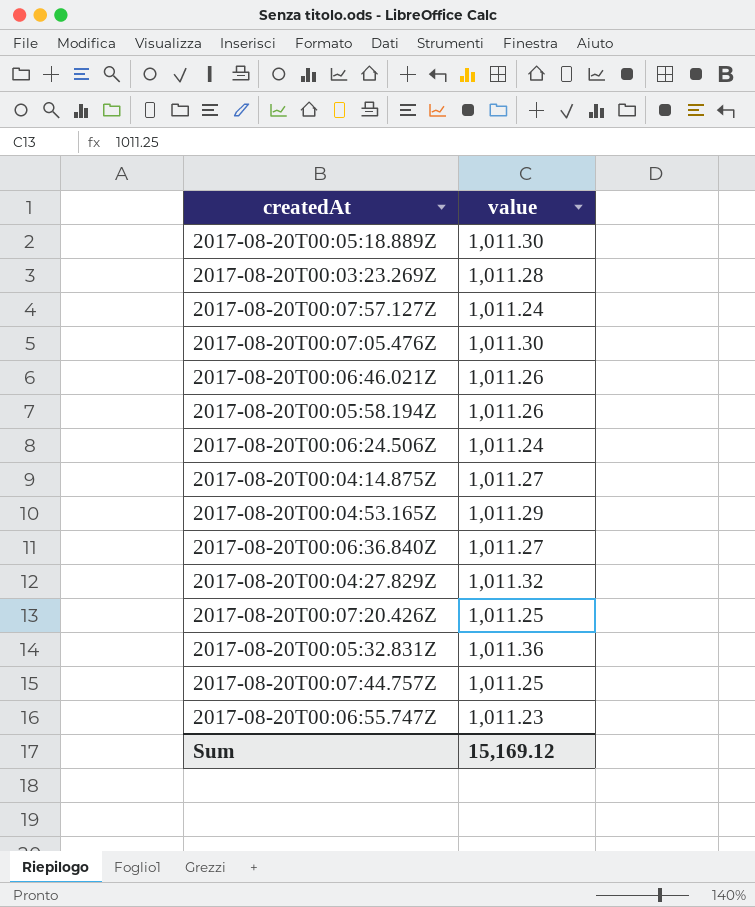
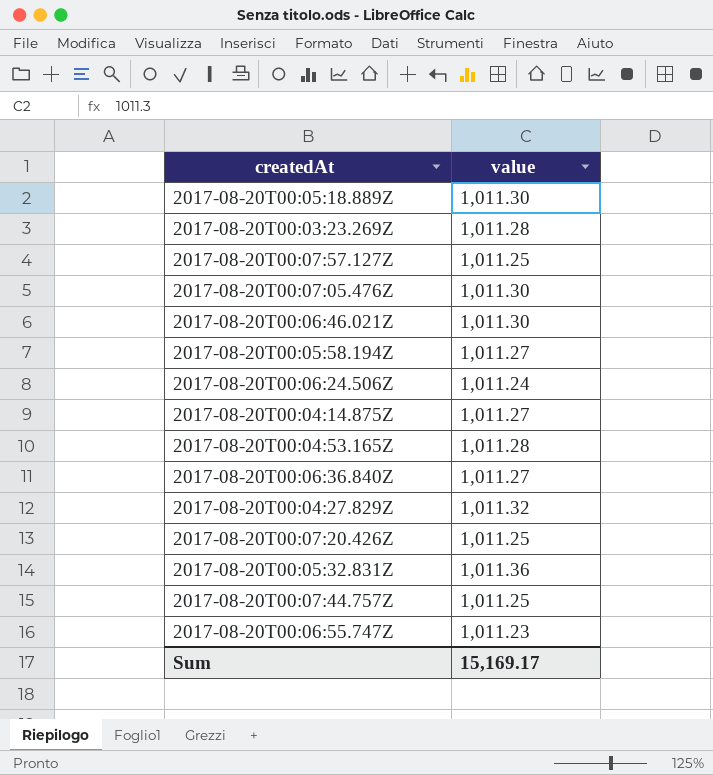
2017-08-20T00:07:57.127Z | value: 1,011.24 -> 1,011.25
2017-08-20T00:06:46.021Z | value: 1,011.26 -> 1,011.30
2017-08-20T00:05:58.194Z | value: 1,011.26 -> 1,011.27
2017-08-20T00:04:53.165Z | value: 1,011.29 -> 1,011.28
Sum | value: 15,169.12 -> 15,169.17

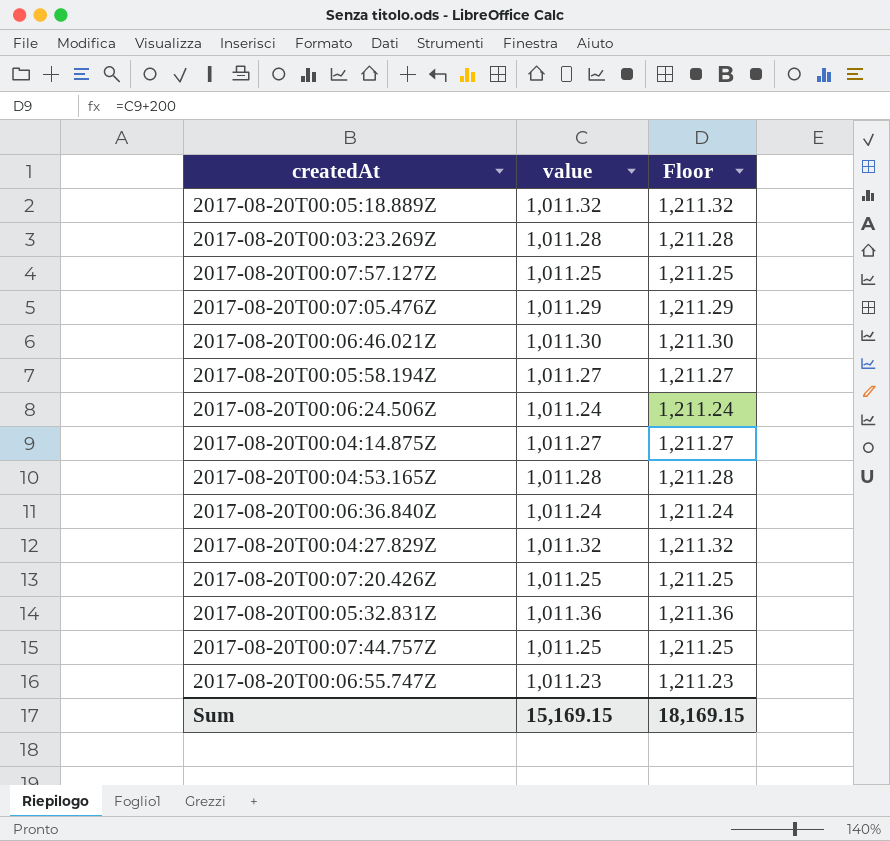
column Floor | formula: none -> [value] + 200
2017-08-20T00:05:18.889Z | value: 1,011.30 -> 1,011.32
2017-08-20T00:07:05.476Z | value: 1,011.30 -> 1,011.29
2017-08-20T00:06:36.840Z | value: 1,011.27 -> 1,011.24
Sum | value: 15,169.17 -> 15,169.15

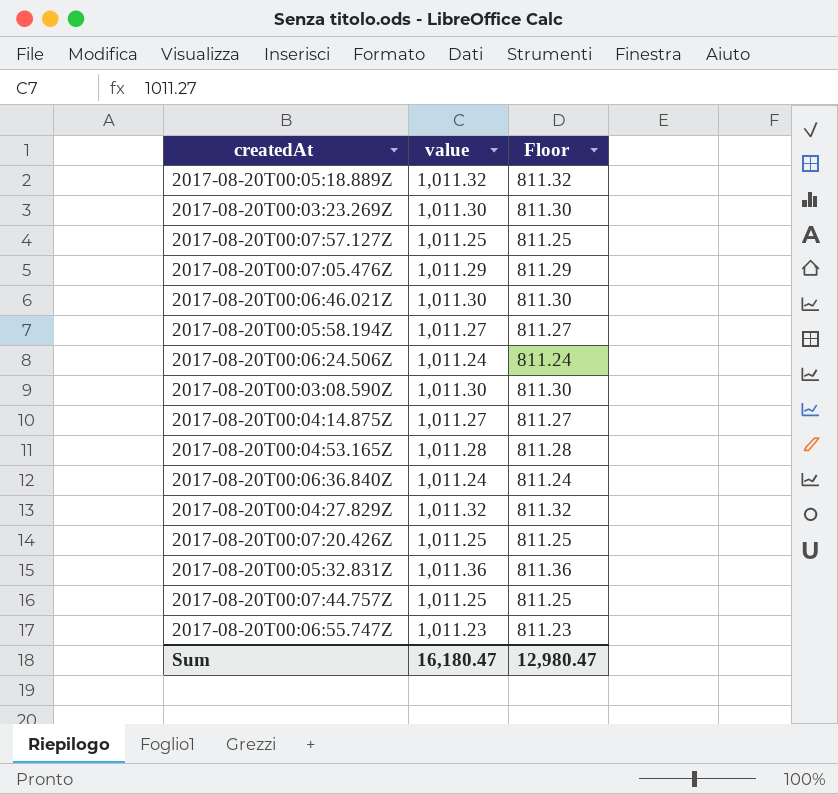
column Floor | formula: [value] + 200 -> [value] - 200
2017-08-20T00:03:23.269Z | value: 1,011.28 -> 1,011.30
row 2017-08-20T00:03:08.590Z: none -> 1,011.30 | 811.30
Sum | value: 15,169.15 -> 16,180.47
Sum | Floor: 18,169.15 -> 12,980.47

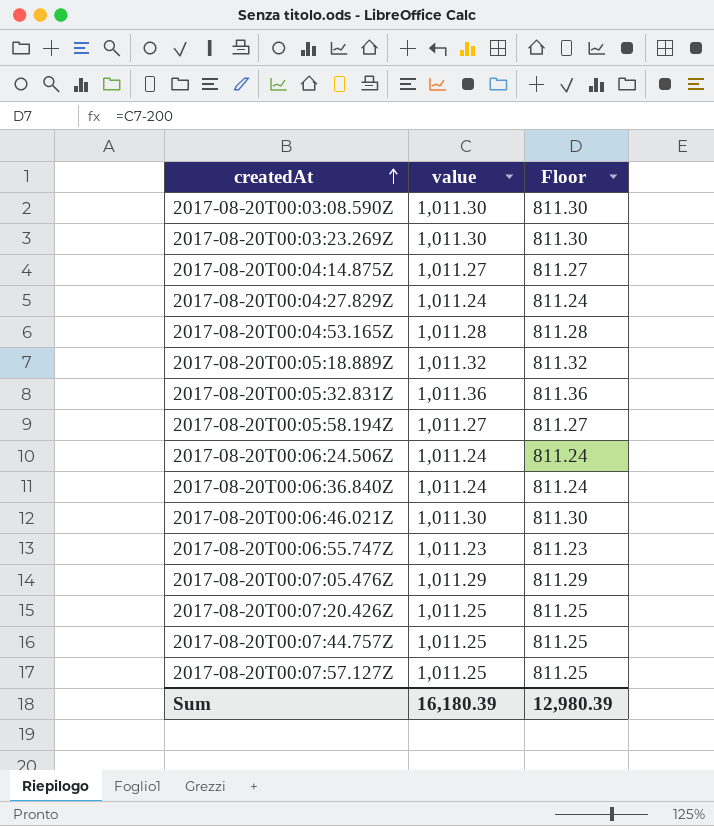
row order: none -> createdAt ascending
2017-08-20T00:04:27.829Z | value: 1,011.32 -> 1,011.24
2017-08-20T00:04:27.829Z | Floor: 811.32 -> 811.24
Sum | value: 16,180.47 -> 16,180.39
Sum | Floor: 12,980.47 -> 12,980.39

